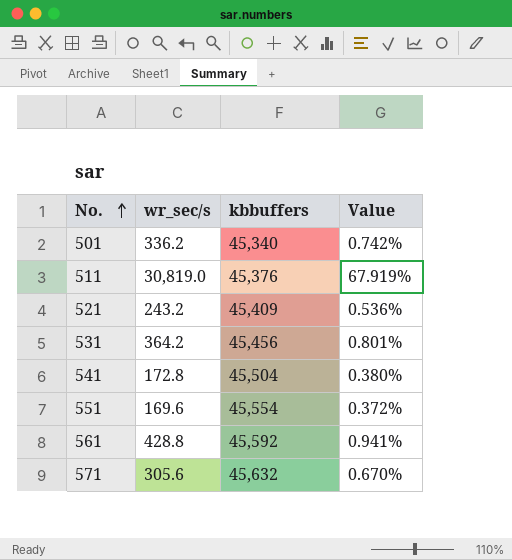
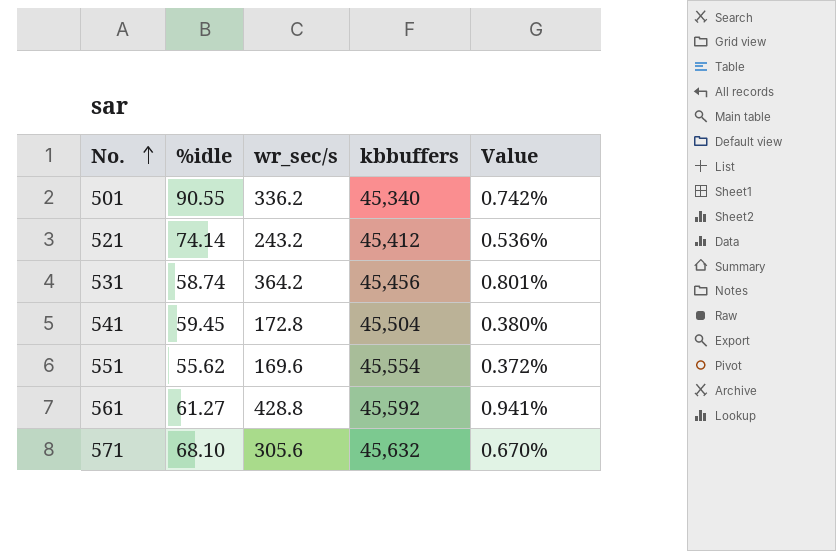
column %idle | position: none -> 2
row 511: 30,819.0 | 45,376 | 67.919% -> none
521 | kbbuffers: 45,409 -> 45,412

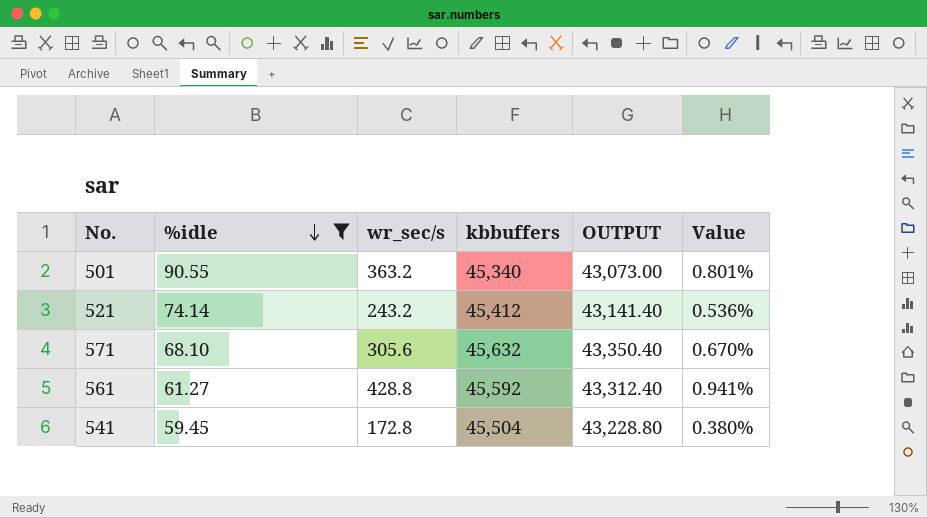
filter: none -> %idle >= 59.45
row order: No. ascending -> %idle descending
column OUTPUT | formula: none -> [kbbuffers] * 0.95
501 | wr_sec/s: 336.2 -> 363.2
501 | Value: 0.742% -> 0.801%

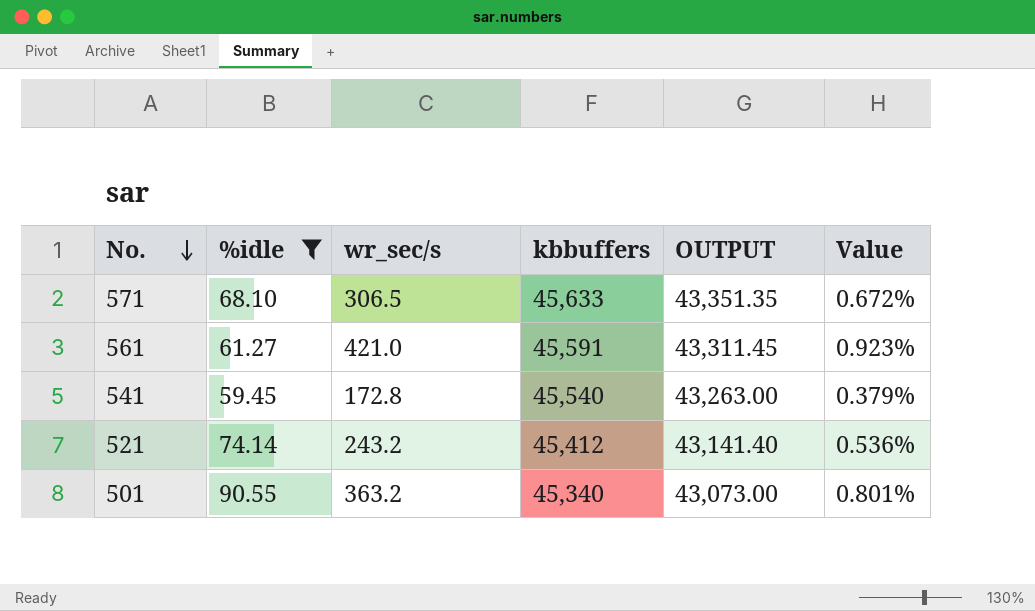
row order: %idle descending -> No. descending
571 | wr_sec/s: 305.6 -> 306.5
571 | kbbuffers: 45,632 -> 45,633
571 | OUTPUT: 43,350.40 -> 43,351.35
571 | Value: 0.670% -> 0.672%
561 | wr_sec/s: 428.8 -> 421.0
561 | kbbuffers: 45,592 -> 45,591
561 | OUTPUT: 43,312.40 -> 43,311.45
561 | Value: 0.941% -> 0.923%
541 | kbbuffers: 45,504 -> 45,540
541 | OUTPUT: 43,228.80 -> 43,263.00
541 | Value: 0.380% -> 0.379%

